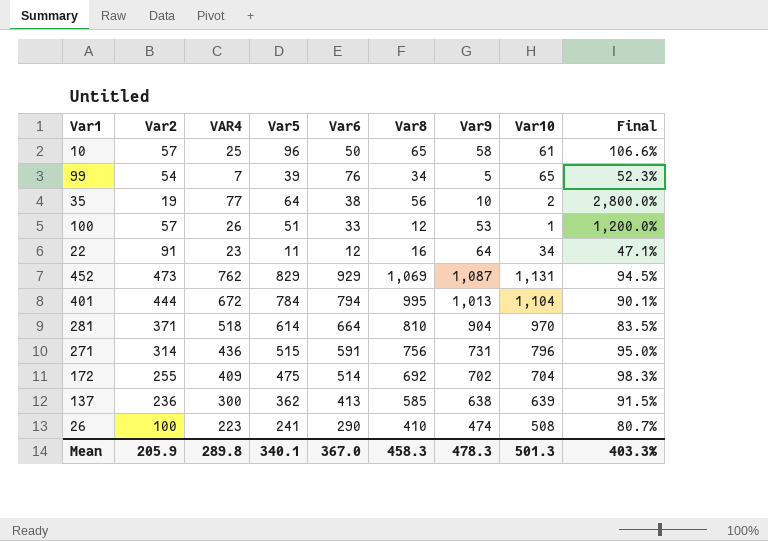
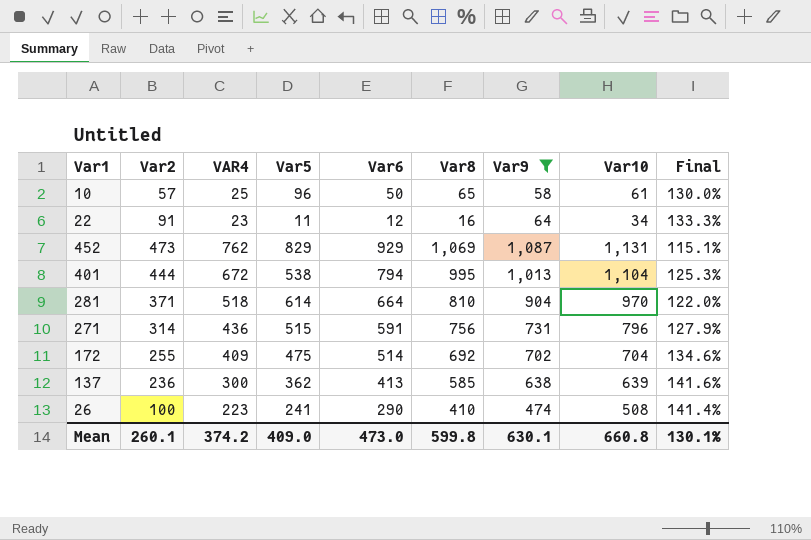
filter: none -> Var9 >= 58
column Final | formula: [Var8] / [Var10] -> [Var8] / [Var6]
401 | Var5: 784 -> 538
Mean | Var2: 205.9 -> 260.1
Mean | VAR4: 289.8 -> 374.2
Mean | Var5: 340.1 -> 409.0
Mean | Var6: 367.0 -> 473.0
Mean | Var8: 458.3 -> 599.8
Mean | Var9: 478.3 -> 630.1
Mean | Var10: 501.3 -> 660.8
Mean | Final: 403.3% -> 130.1%

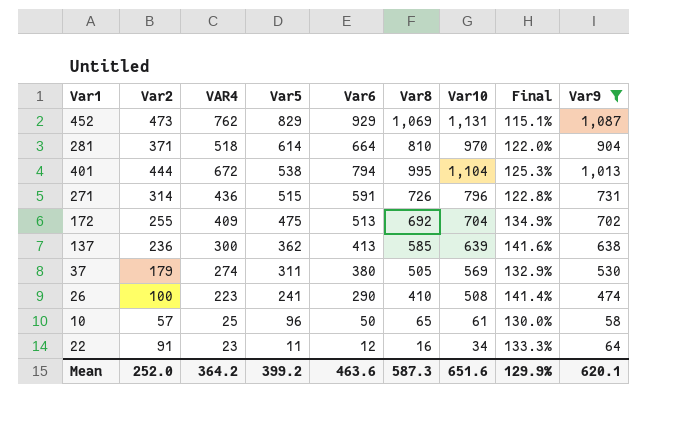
row order: none -> Var5 descending
column Var9 | position: 7 -> 9
271 | Var8: 756 -> 726
271 | Final: 127.9% -> 122.8%
172 | Var6: 514 -> 513
172 | Final: 134.6% -> 134.9%
row 37: none -> 179 | 274 | 311 | 380 | 505 | 569 | 132.9% | 530
Mean | Var2: 260.1 -> 252.0
Mean | VAR4: 374.2 -> 364.2
Mean | Var5: 409.0 -> 399.2
Mean | Var6: 473.0 -> 463.6
Mean | Var8: 599.8 -> 587.3
Mean | Var10: 660.8 -> 651.6
Mean | Final: 130.1% -> 129.9%
Mean | Var9: 630.1 -> 620.1

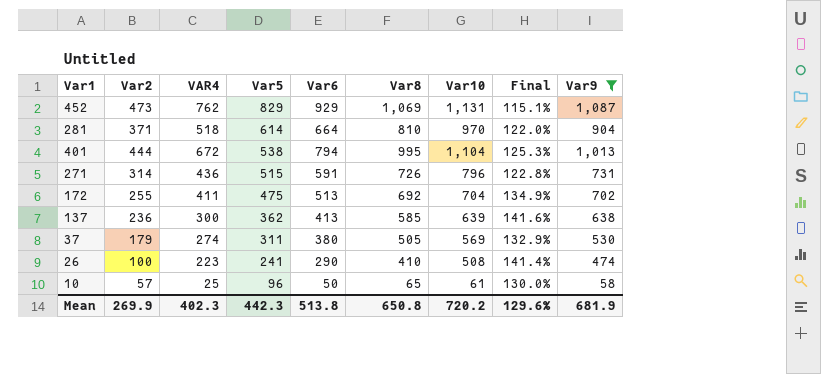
row 22: 91 | 23 | 11 | 12 | 16 | 34 | 133.3% | 64 -> none
172 | VAR4: 409 -> 411
Mean | Var2: 252.0 -> 269.9
Mean | VAR4: 364.2 -> 402.3
Mean | Var5: 399.2 -> 442.3
Mean | Var6: 463.6 -> 513.8
Mean | Var8: 587.3 -> 650.8
Mean | Var10: 651.6 -> 720.2
Mean | Final: 129.9% -> 129.6%
Mean | Var9: 620.1 -> 681.9

